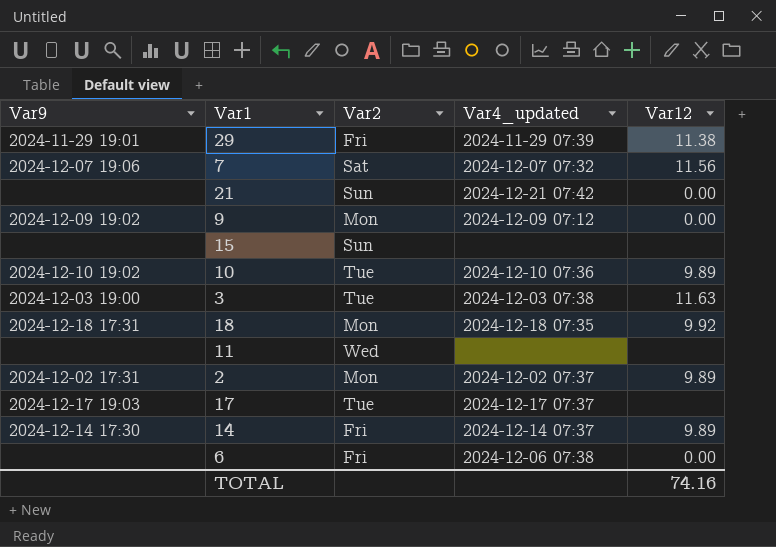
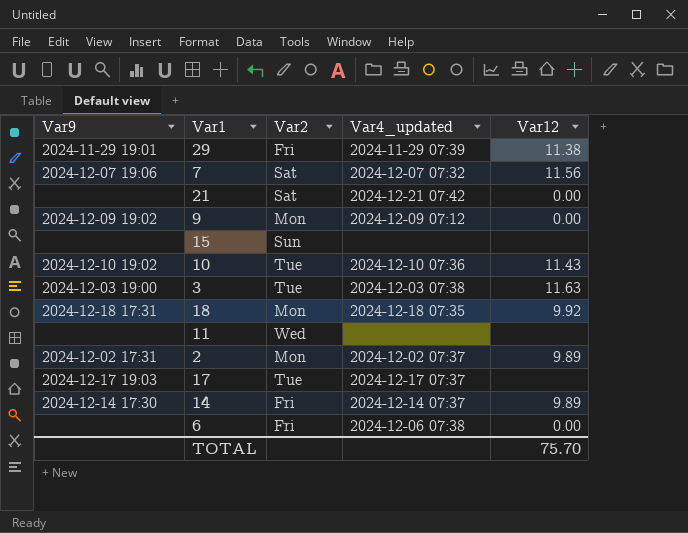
21 | Var2: Sun -> Sat
10 | Var12: 9.89 -> 11.43
TOTAL | Var12: 74.16 -> 75.70

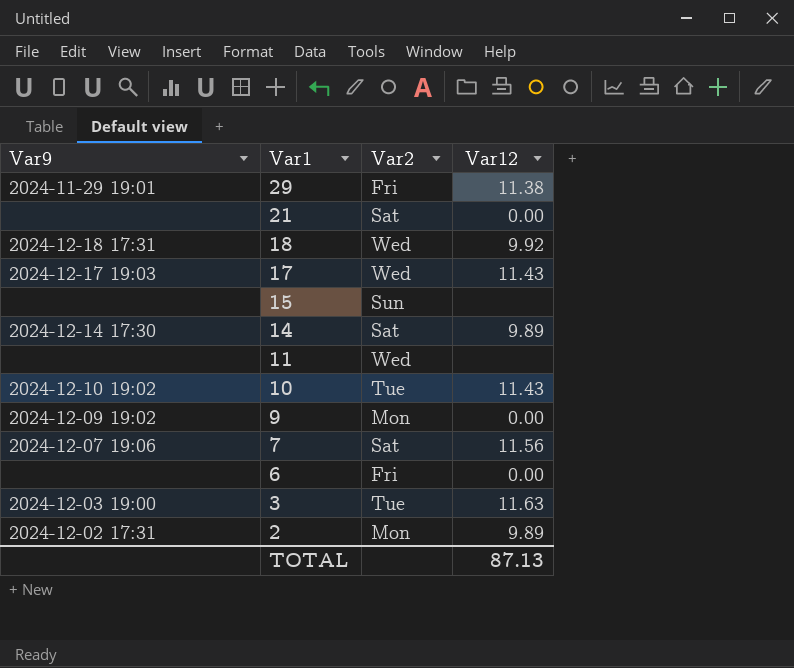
row order: none -> Var1 descending
column Var4_updated | position: 4 -> none
18 | Var2: Mon -> Wed
17 | Var2: Tue -> Wed
17 | Var12: none -> 11.43
14 | Var2: Fri -> Sat
TOTAL | Var12: 75.70 -> 87.13

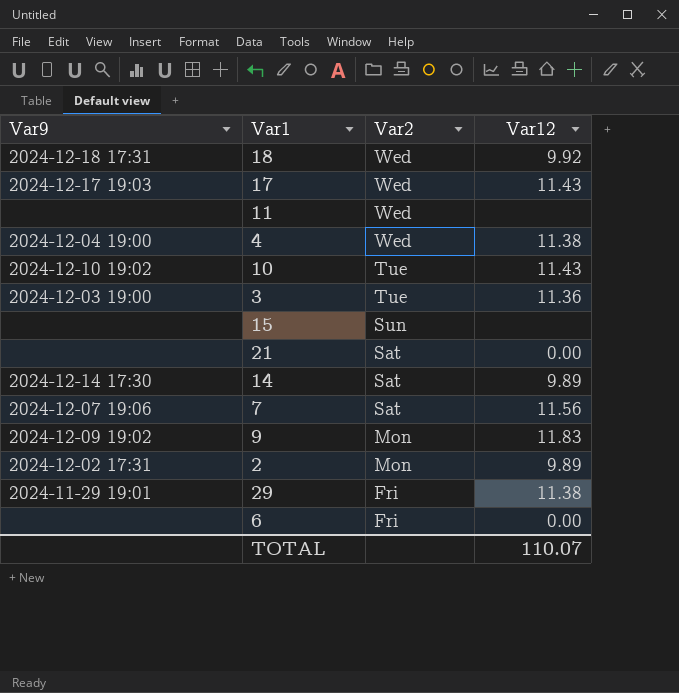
row order: Var1 descending -> Var2 descending
row 4: none -> 2024-12-04 19:00 | Wed | 11.38
3 | Var12: 11.63 -> 11.36
9 | Var12: 0.00 -> 11.83
TOTAL | Var12: 87.13 -> 110.07

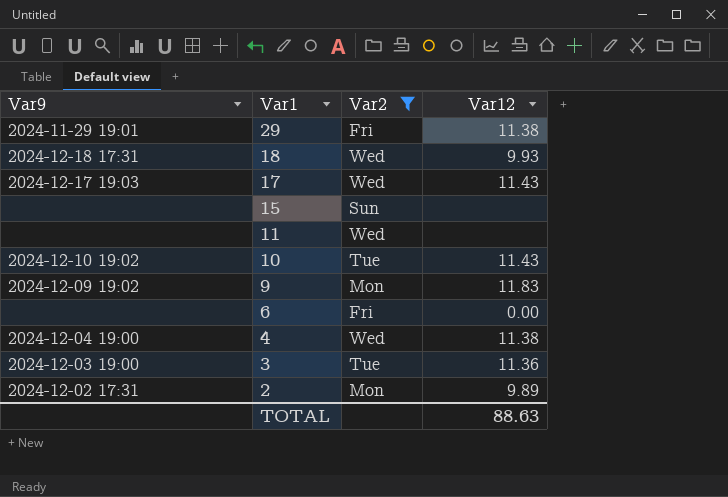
filter: none -> Var2 != Sat
row order: Var2 descending -> Var1 descending
18 | Var12: 9.92 -> 9.93
TOTAL | Var12: 110.07 -> 88.63

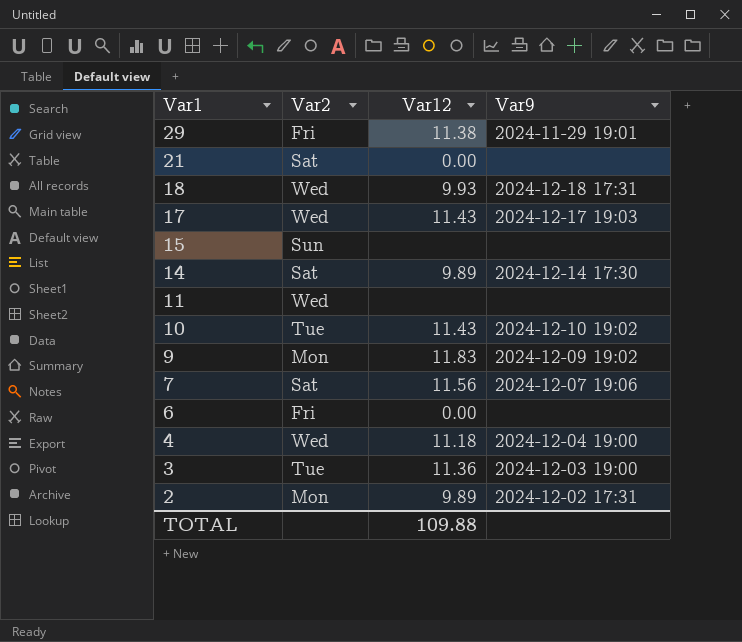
filter: Var2 != Sat -> none
column Var9 | position: 1 -> 4
4 | Var12: 11.38 -> 11.18
TOTAL | Var12: 88.63 -> 109.88

